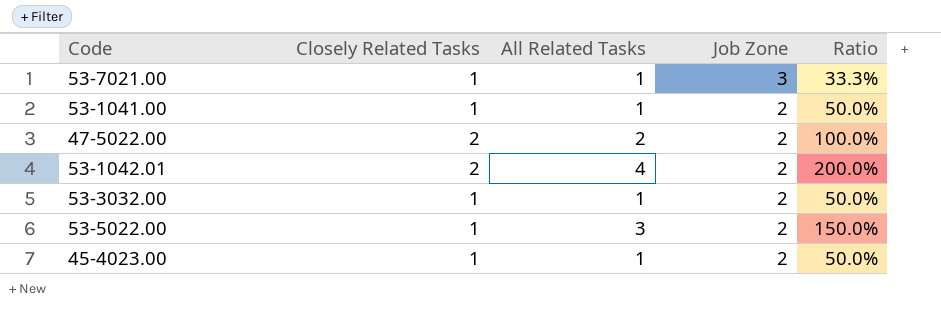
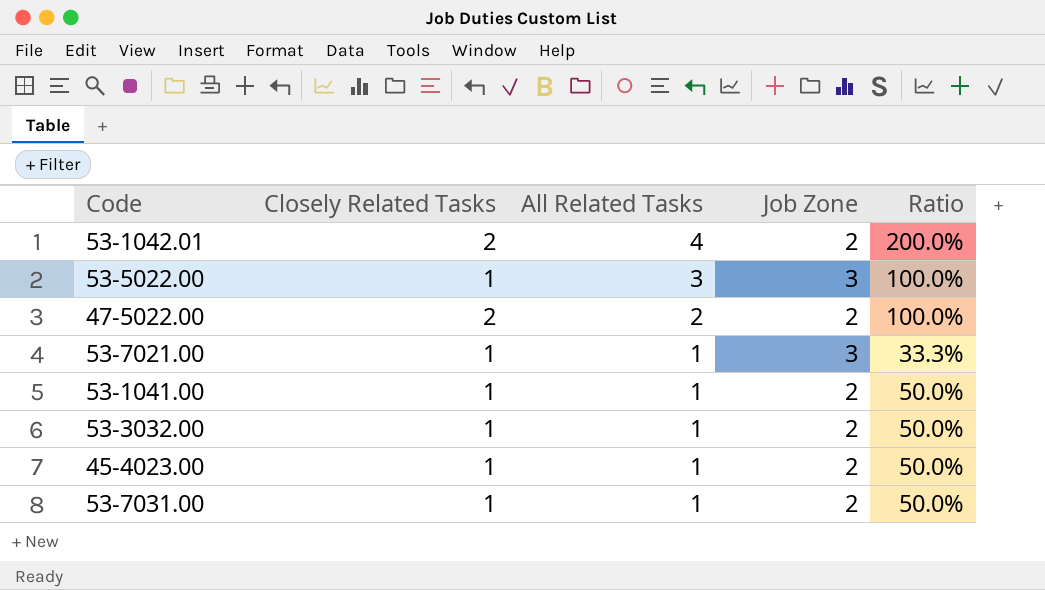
row order: Job Zone descending -> All Related Tasks descending
53-5022.00 | Job Zone: 2 -> 3
53-5022.00 | Ratio: 150.0% -> 100.0%
row 53-7031.00: none -> 1 | 1 | 2 | 50.0%

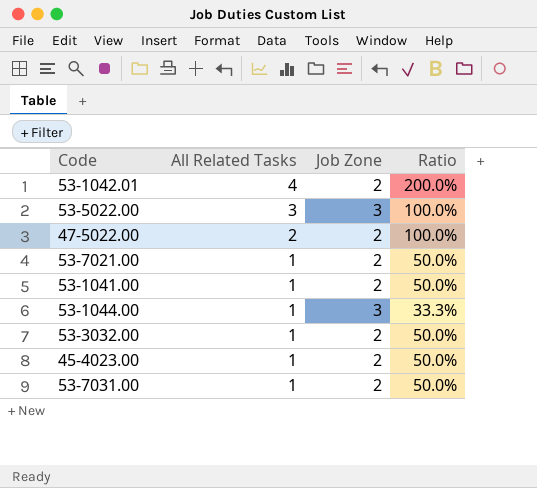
column Closely Related Tasks | position: 2 -> none
53-7021.00 | Job Zone: 3 -> 2
53-7021.00 | Ratio: 33.3% -> 50.0%
row 53-1044.00: none -> 1 | 3 | 33.3%

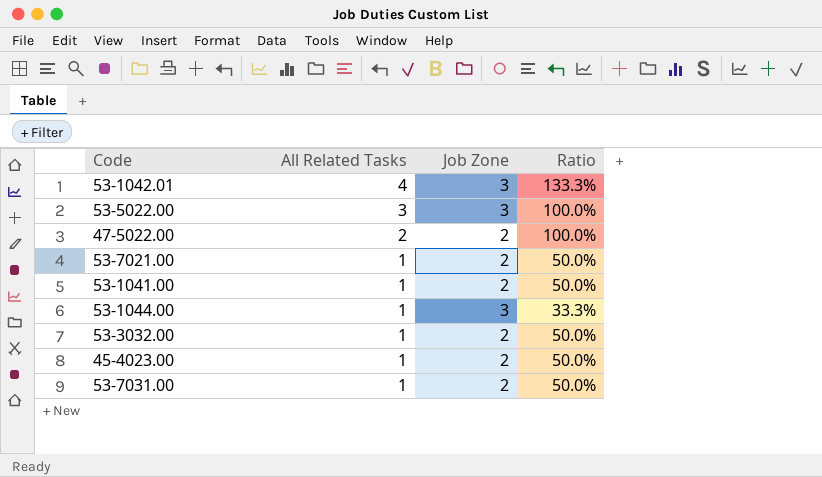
53-1042.01 | Job Zone: 2 -> 3
53-1042.01 | Ratio: 200.0% -> 133.3%

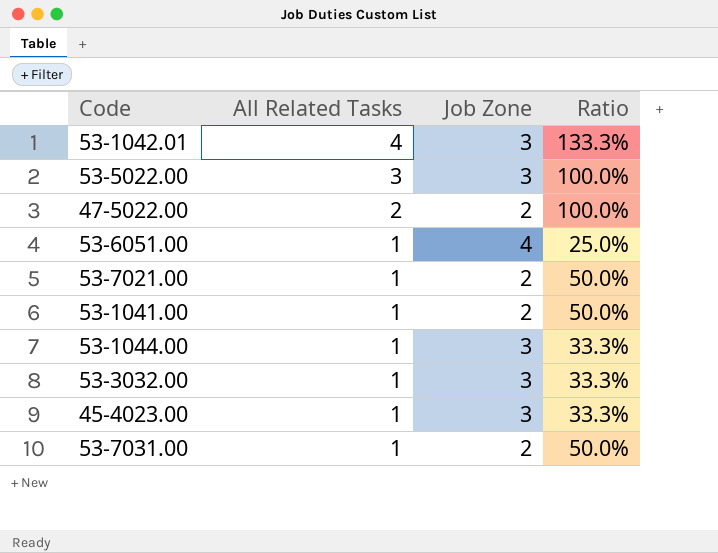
row 53-6051.00: none -> 1 | 4 | 25.0%
53-3032.00 | Job Zone: 2 -> 3
53-3032.00 | Ratio: 50.0% -> 33.3%
45-4023.00 | Job Zone: 2 -> 3
45-4023.00 | Ratio: 50.0% -> 33.3%

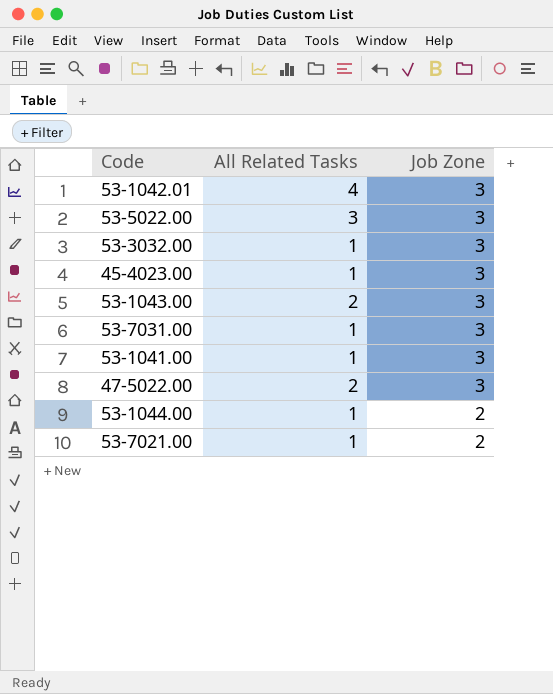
row order: All Related Tasks descending -> Job Zone descending
column Ratio | formula: [All Related Tasks] / [Job Zone] -> none
row 53-6051.00: 1 | 4 | 25.0% -> none
row 53-1043.00: none -> 2 | 3
53-7031.00 | Job Zone: 2 -> 3
53-1041.00 | Job Zone: 2 -> 3
47-5022.00 | Job Zone: 2 -> 3
53-1044.00 | Job Zone: 3 -> 2

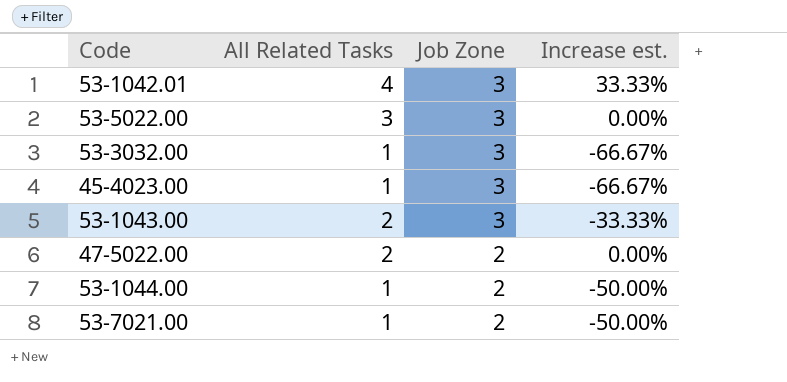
column Increase est. | formula: none -> ([All Related Tasks] - [Job Zone]) / [Job Zone]
row 53-7031.00: 1 | 3 -> none
row 53-1041.00: 1 | 3 -> none
47-5022.00 | Job Zone: 3 -> 2

